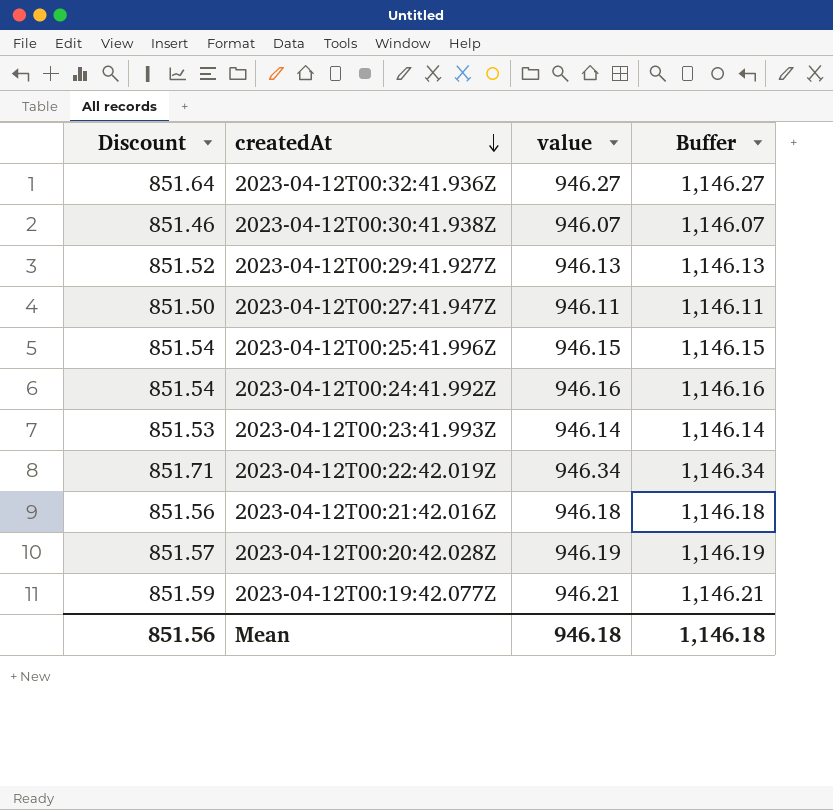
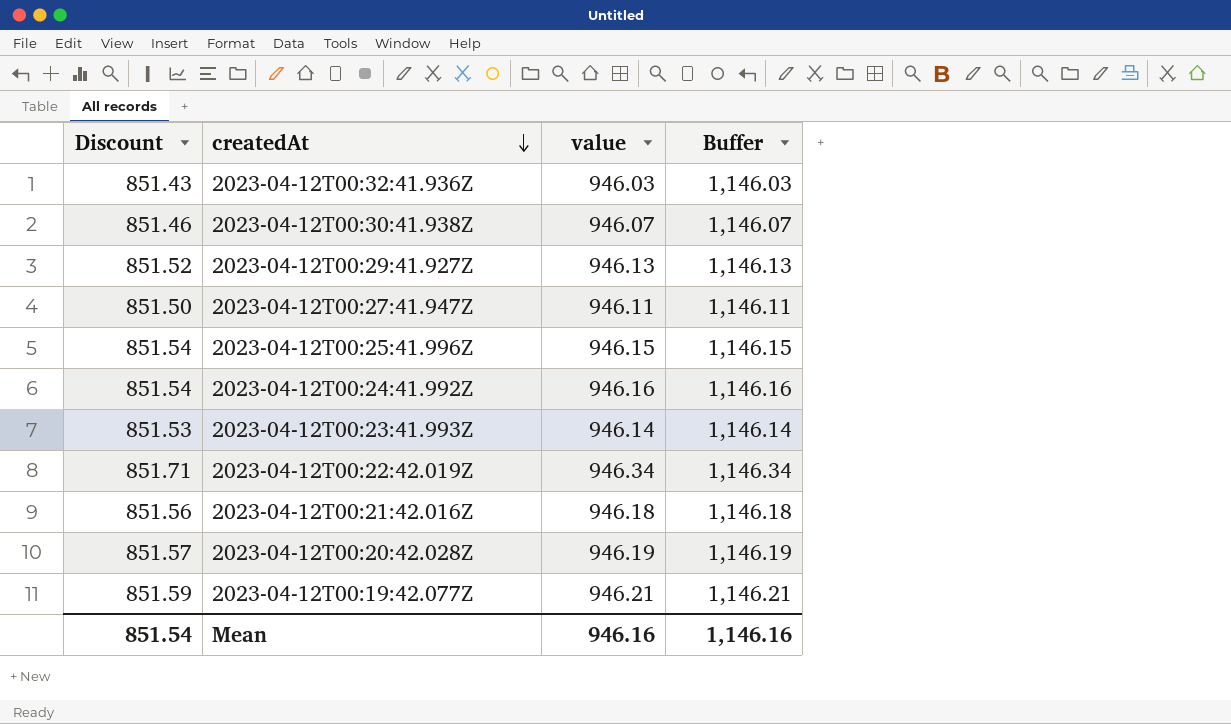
2023-04-12T00:32:41.936Z | Discount: 851.64 -> 851.43
2023-04-12T00:32:41.936Z | value: 946.27 -> 946.03
2023-04-12T00:32:41.936Z | Buffer: 1,146.27 -> 1,146.03
Mean | Discount: 851.56 -> 851.54
Mean | value: 946.18 -> 946.16
Mean | Buffer: 1,146.18 -> 1,146.16

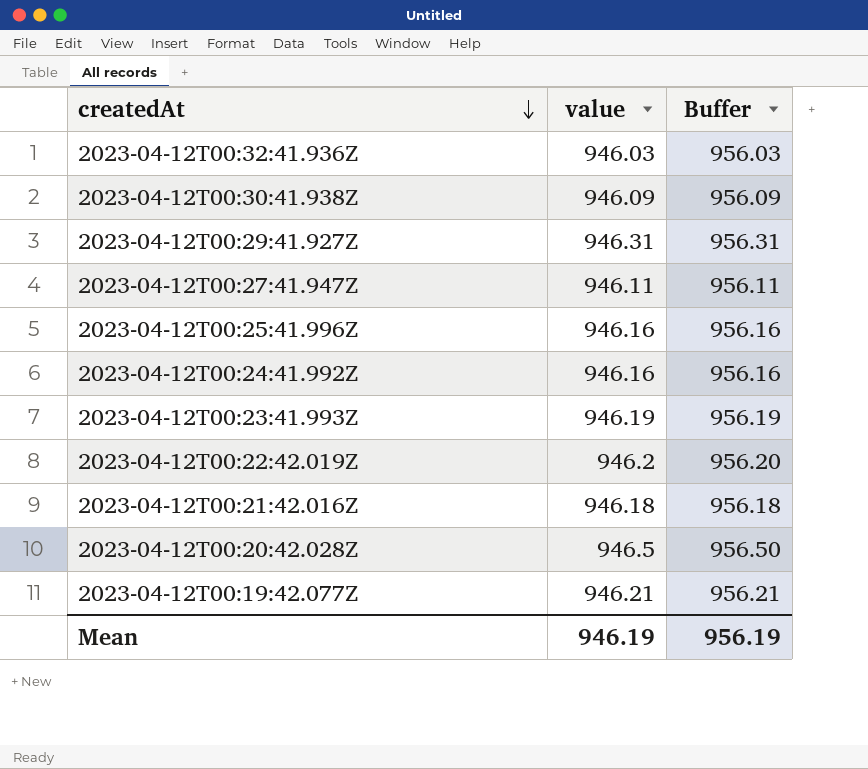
column Discount | formula: [value] * 0.9 -> none
column Buffer | formula: [value] + 200 -> [value] + 10
2023-04-12T00:30:41.938Z | value: 946.07 -> 946.09
2023-04-12T00:29:41.927Z | value: 946.13 -> 946.31
2023-04-12T00:25:41.996Z | value: 946.15 -> 946.16
2023-04-12T00:23:41.993Z | value: 946.14 -> 946.19
2023-04-12T00:22:42.019Z | value: 946.34 -> 946.2
2023-04-12T00:20:42.028Z | value: 946.19 -> 946.5
Mean | value: 946.16 -> 946.19
Mean | Buffer: 1,146.16 -> 956.19

